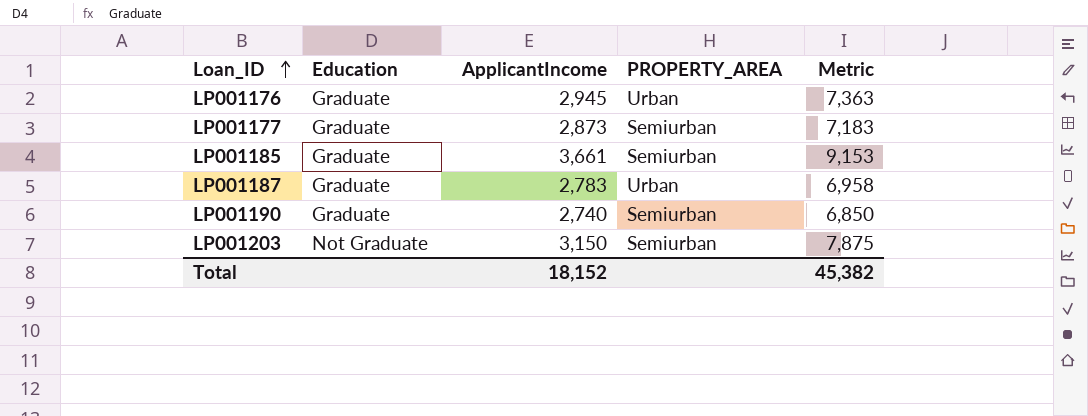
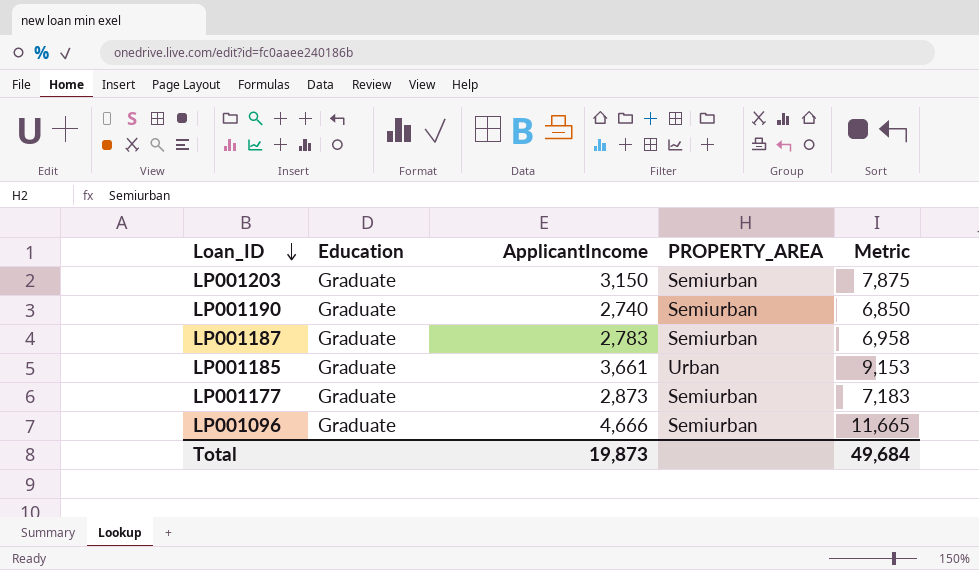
row order: Loan_ID ascending -> Loan_ID descending
row LP001176: Graduate | 2,945 | Urban | 7,363 -> none
LP001203 | Education: Not Graduate -> Graduate
LP001187 | PROPERTY_AREA: Urban -> Semiurban
LP001185 | PROPERTY_AREA: Semiurban -> Urban
row LP001096: none -> Graduate | 4,666 | Semiurban | 11,665
Total | ApplicantIncome: 18,152 -> 19,873
Total | Metric: 45,382 -> 49,684

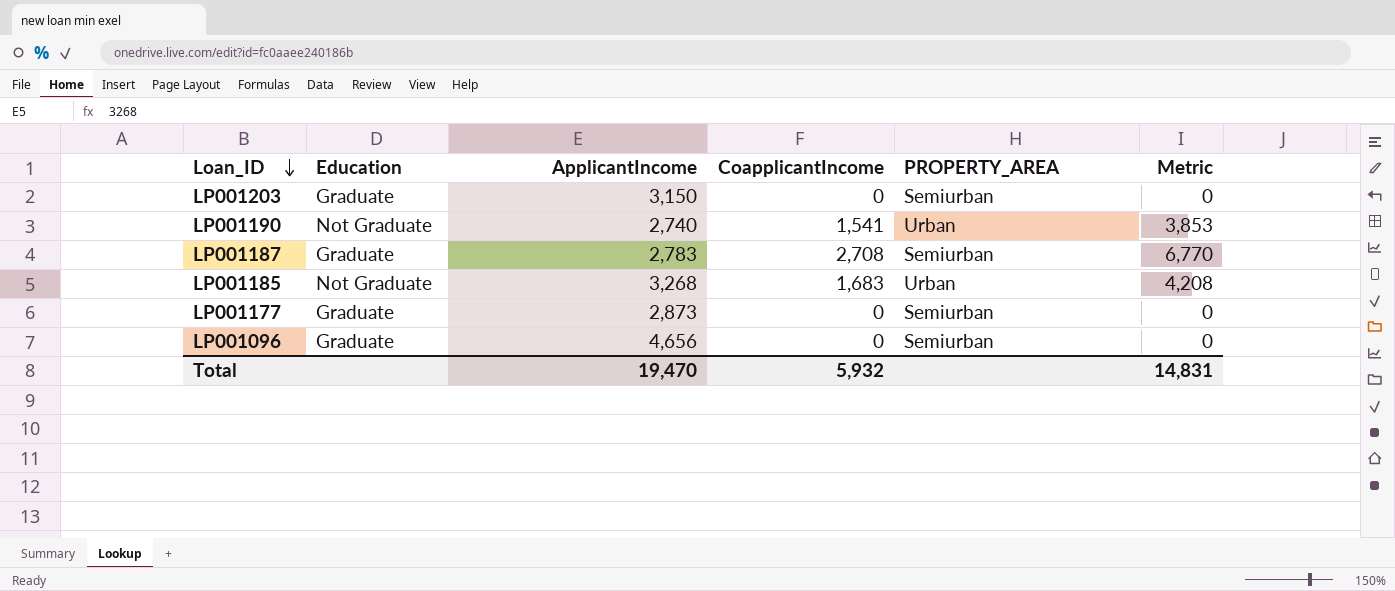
column CoapplicantIncome | position: none -> 4
column Metric | formula: [ApplicantIncome] * 2.5 -> [CoapplicantIncome] * 2.5
LP001190 | Education: Graduate -> Not Graduate
LP001190 | PROPERTY_AREA: Semiurban -> Urban
LP001185 | Education: Graduate -> Not Graduate
LP001185 | ApplicantIncome: 3,661 -> 3,268
LP001096 | ApplicantIncome: 4,666 -> 4,656
Total | ApplicantIncome: 19,873 -> 19,470
Total | Metric: 49,684 -> 14,831

